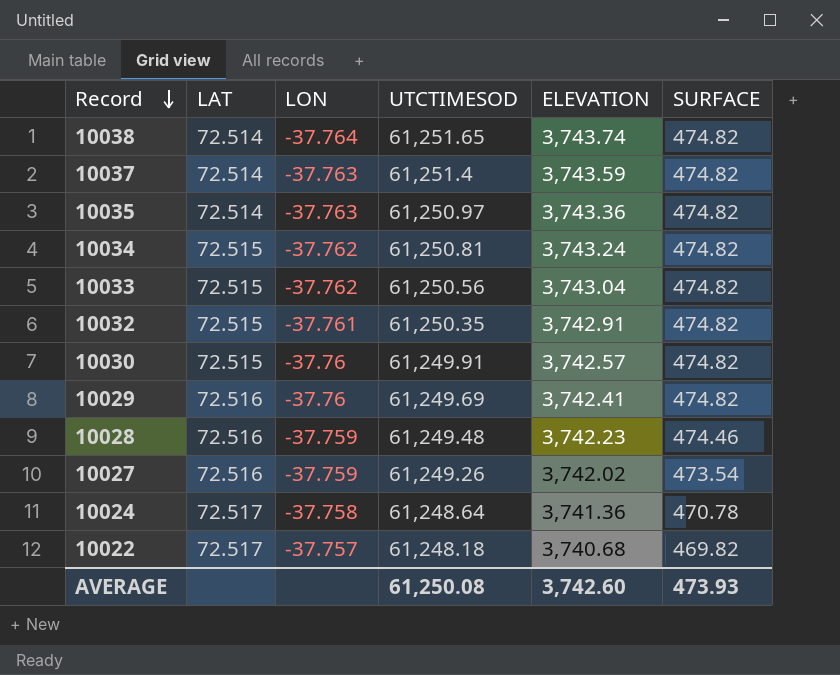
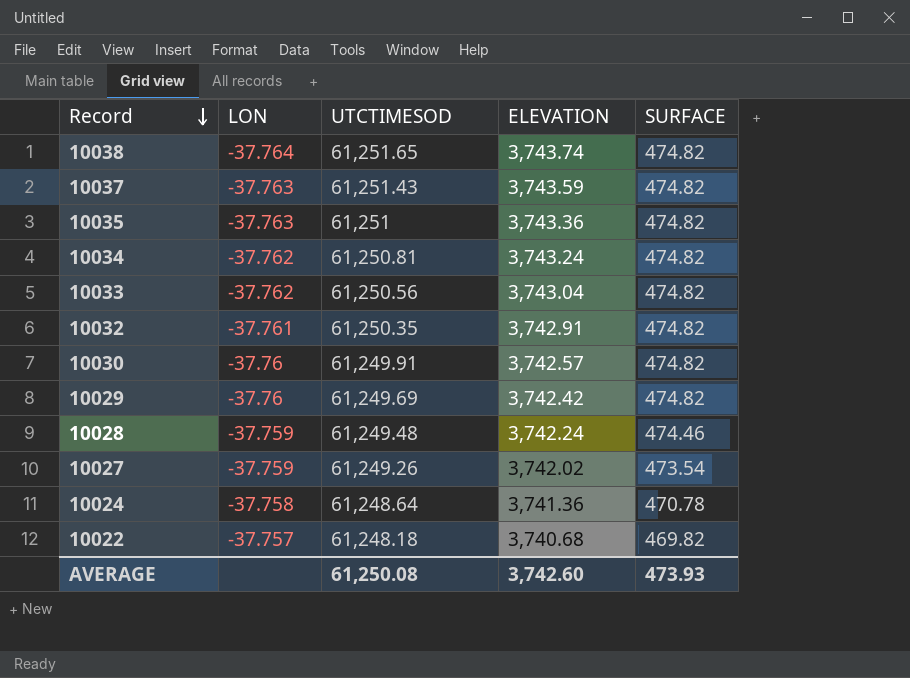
column LAT | position: 2 -> none
10037 | UTCTIMESOD: 61,251.4 -> 61,251.43
10035 | UTCTIMESOD: 61,250.97 -> 61,251
10029 | ELEVATION: 3,742.41 -> 3,742.42
10028 | ELEVATION: 3,742.23 -> 3,742.24

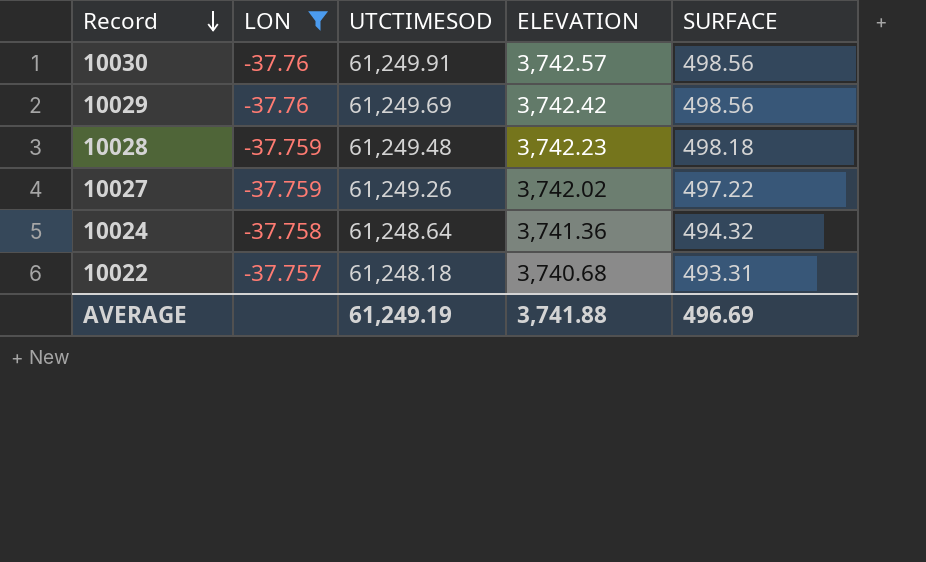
filter: none -> LON >= -37.76
10030 | SURFACE: 474.82 -> 498.56
10029 | SURFACE: 474.82 -> 498.56
10028 | ELEVATION: 3,742.24 -> 3,742.23
10028 | SURFACE: 474.46 -> 498.18
10027 | SURFACE: 473.54 -> 497.22
10024 | SURFACE: 470.78 -> 494.32
10022 | SURFACE: 469.82 -> 493.31
AVERAGE | UTCTIMESOD: 61,250.08 -> 61,249.19
AVERAGE | ELEVATION: 3,742.60 -> 3,741.88
AVERAGE | SURFACE: 473.93 -> 496.69

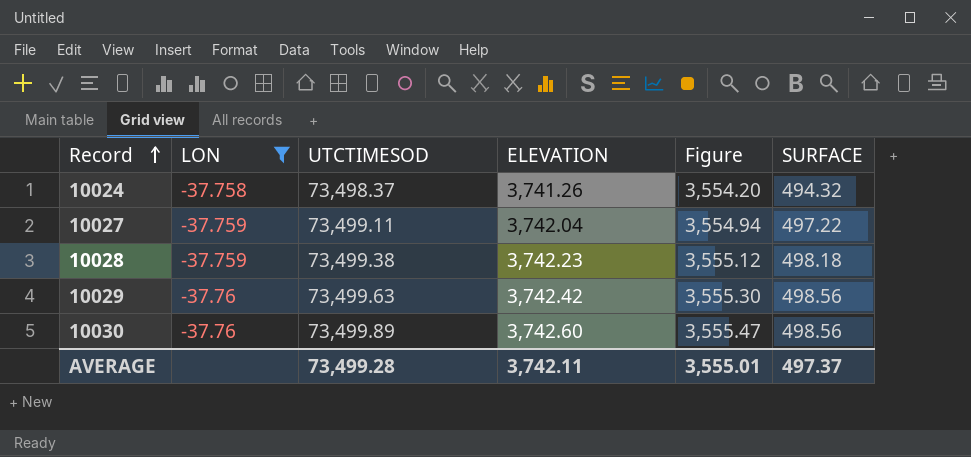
row order: Record descending -> Record ascending
column Figure | formula: none -> [ELEVATION] * 0.95
row 10022: -37.757 | 61,248.18 | 3,740.68 | 493.31 -> none
10024 | UTCTIMESOD: 61,248.64 -> 73,498.37
10024 | ELEVATION: 3,741.36 -> 3,741.26
10027 | UTCTIMESOD: 61,249.26 -> 73,499.11
10027 | ELEVATION: 3,742.02 -> 3,742.04
10028 | UTCTIMESOD: 61,249.48 -> 73,499.38
10029 | UTCTIMESOD: 61,249.69 -> 73,499.63
10030 | UTCTIMESOD: 61,249.91 -> 73,499.89
10030 | ELEVATION: 3,742.57 -> 3,742.60
AVERAGE | UTCTIMESOD: 61,249.19 -> 73,499.28
AVERAGE | ELEVATION: 3,741.88 -> 3,742.11
AVERAGE | SURFACE: 496.69 -> 497.37

